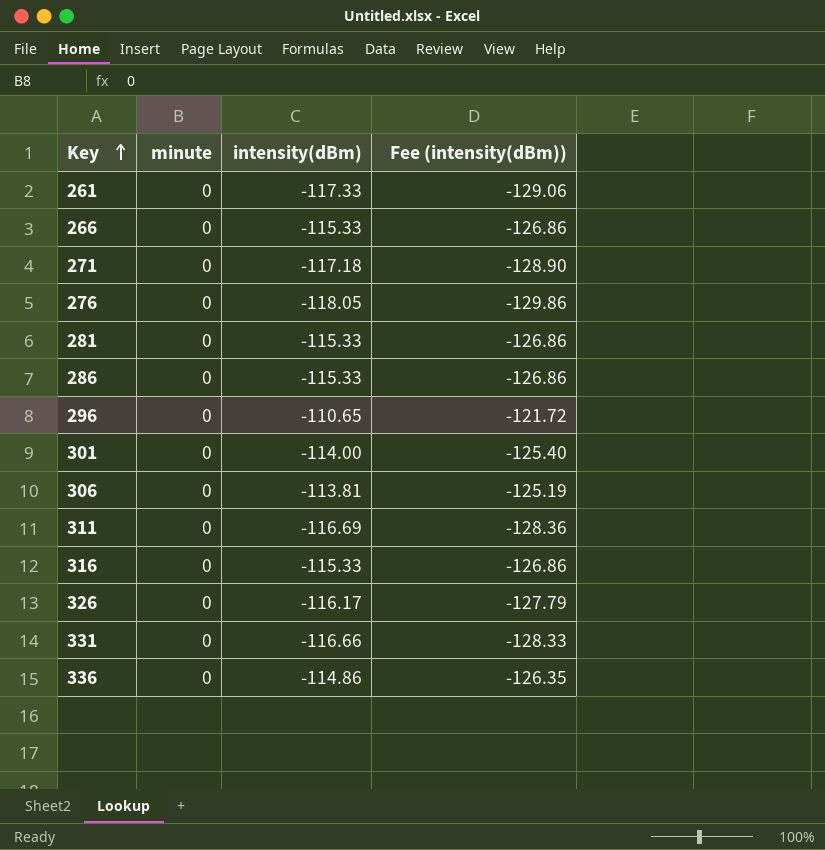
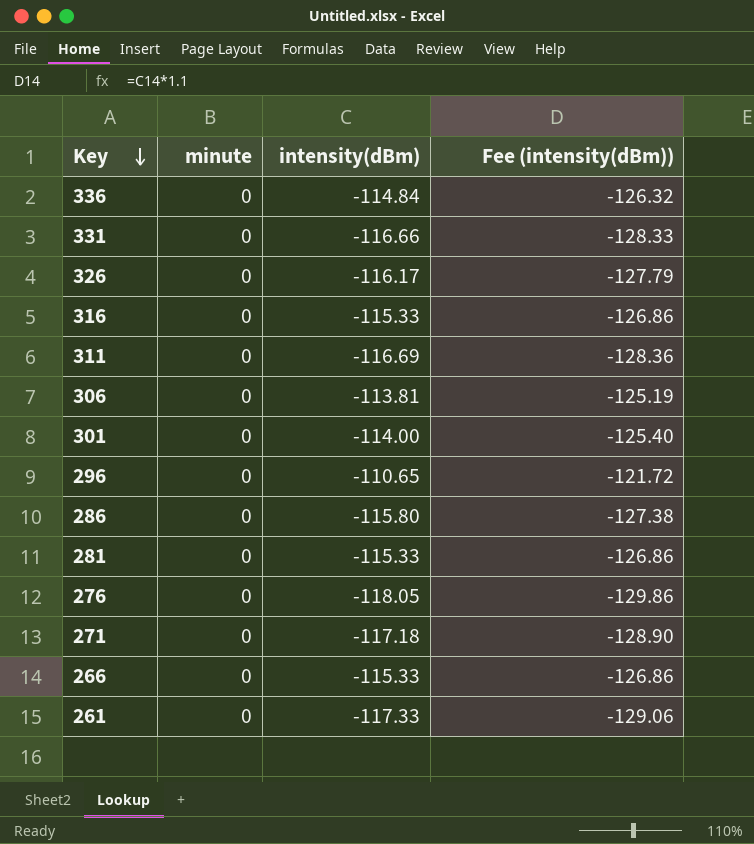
row order: Key ascending -> Key descending
336 | intensity(dBm): -114.86 -> -114.84
336 | Fee (intensity(dBm)): -126.35 -> -126.32
286 | intensity(dBm): -115.33 -> -115.80
286 | Fee (intensity(dBm)): -126.86 -> -127.38

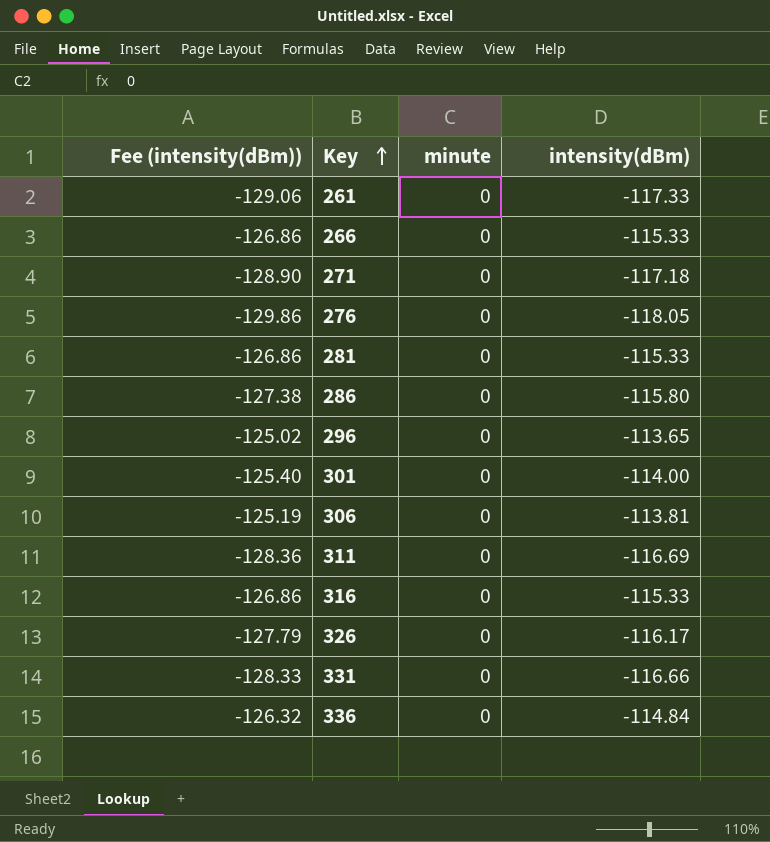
row order: Key descending -> Key ascending
column Fee (intensity(dBm)) | position: 4 -> 1
296 | Fee (intensity(dBm)): -121.72 -> -125.02
296 | intensity(dBm): -110.65 -> -113.65

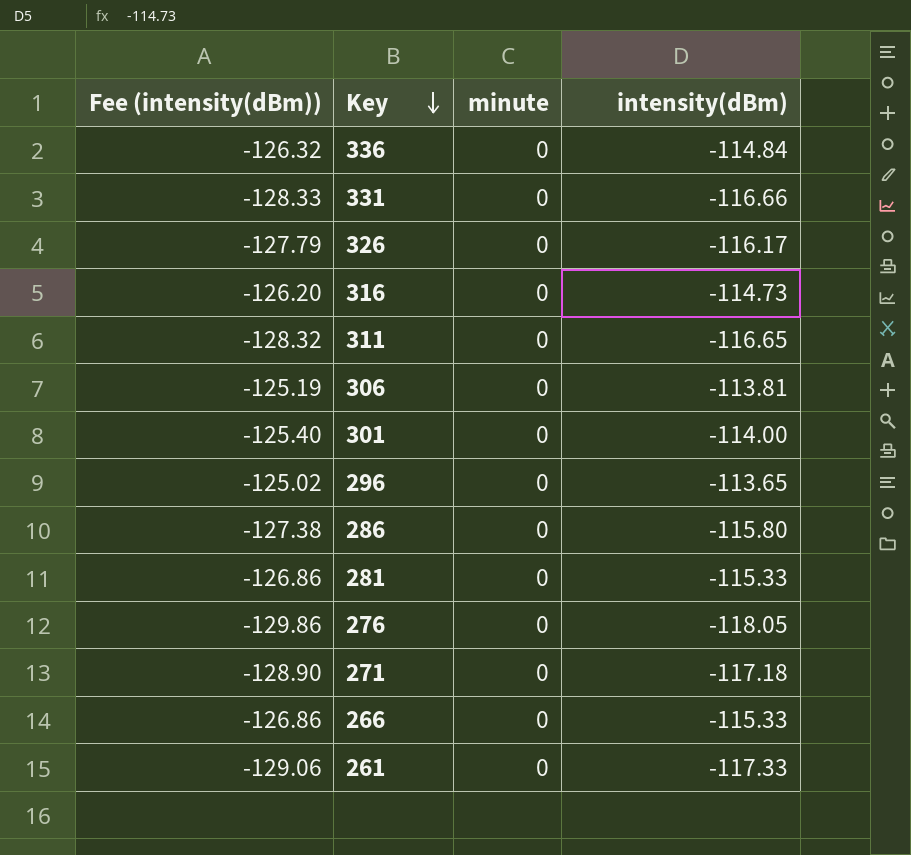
row order: Key ascending -> Key descending
316 | Fee (intensity(dBm)): -126.86 -> -126.20
316 | intensity(dBm): -115.33 -> -114.73
311 | Fee (intensity(dBm)): -128.36 -> -128.32
311 | intensity(dBm): -116.69 -> -116.65

